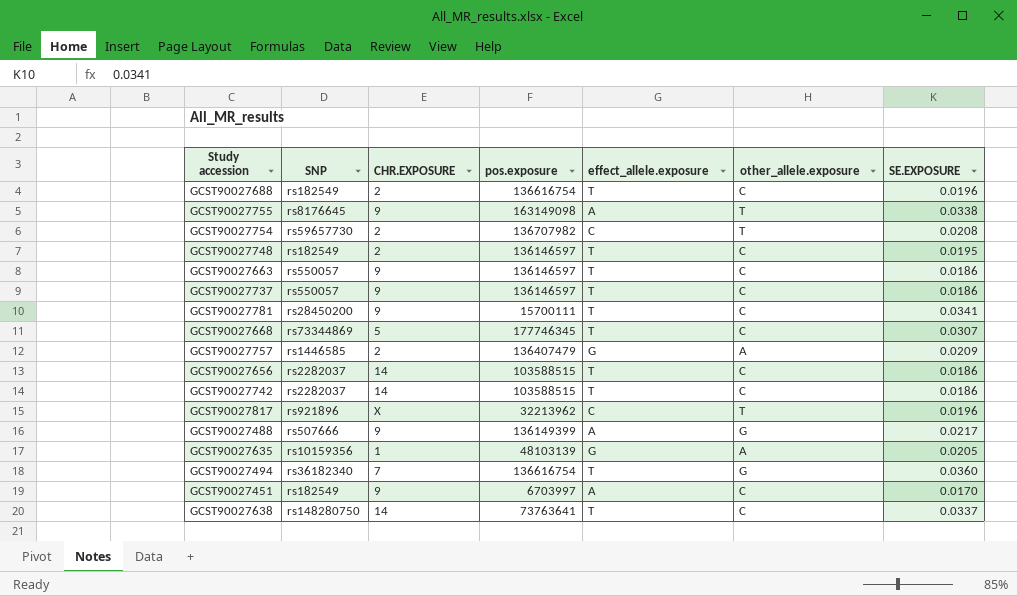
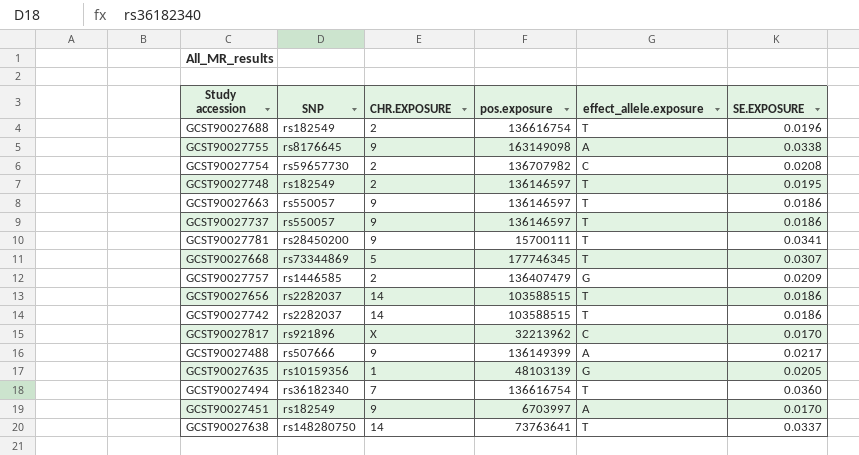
column other_allele.exposure | position: 6 -> none
GCST90027817 | SE.EXPOSURE: 0.0196 -> 0.0170

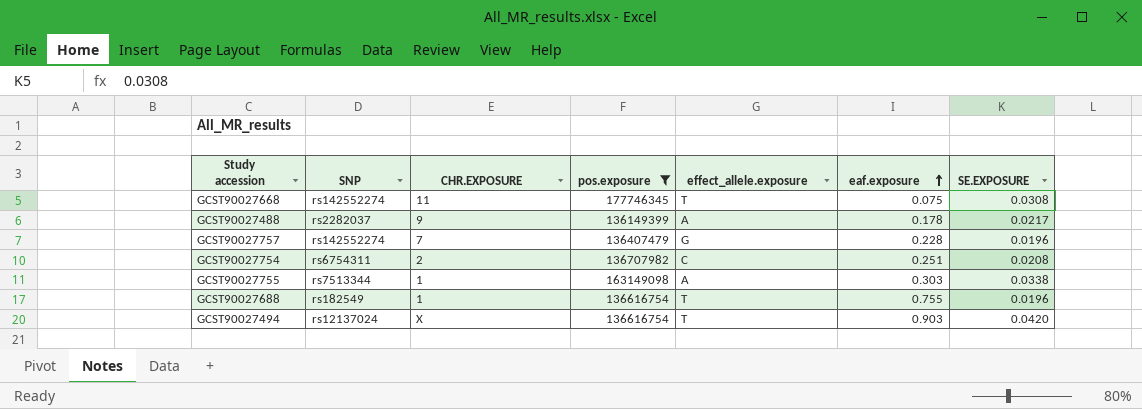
filter: none -> pos.exposure >= 136149399
row order: none -> eaf.exposure ascending
column eaf.exposure | position: none -> 6
GCST90027668 | SNP: rs73344869 -> rs142552274
GCST90027668 | CHR.EXPOSURE: 5 -> 11
GCST90027668 | SE.EXPOSURE: 0.0307 -> 0.0308
GCST90027488 | SNP: rs507666 -> rs2282037
GCST90027757 | SNP: rs1446585 -> rs142552274
GCST90027757 | CHR.EXPOSURE: 2 -> 7
GCST90027757 | SE.EXPOSURE: 0.0209 -> 0.0196
GCST90027754 | SNP: rs59657730 -> rs6754311
GCST90027755 | SNP: rs8176645 -> rs7513344
GCST90027755 | CHR.EXPOSURE: 9 -> 1
GCST90027688 | CHR.EXPOSURE: 2 -> 1
GCST90027494 | SNP: rs36182340 -> rs12137024
GCST90027494 | CHR.EXPOSURE: 7 -> X
GCST90027494 | SE.EXPOSURE: 0.0360 -> 0.0420

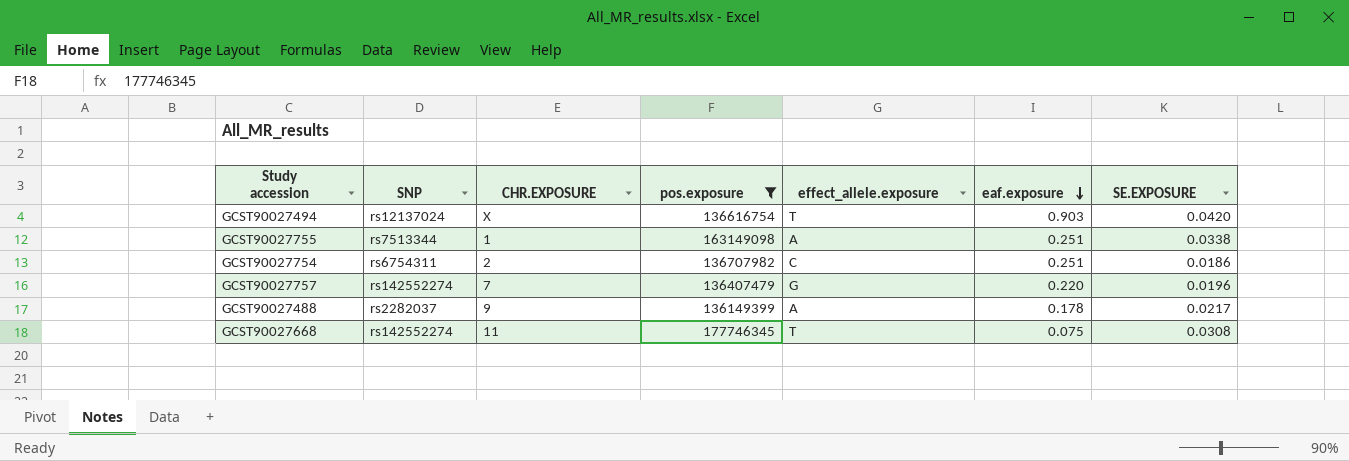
row order: eaf.exposure ascending -> eaf.exposure descending
row GCST90027688: rs182549 | 1 | 136616754 | T | 0.755 | 0.0196 -> none
GCST90027755 | eaf.exposure: 0.303 -> 0.251
GCST90027754 | SE.EXPOSURE: 0.0208 -> 0.0186
GCST90027757 | eaf.exposure: 0.228 -> 0.220

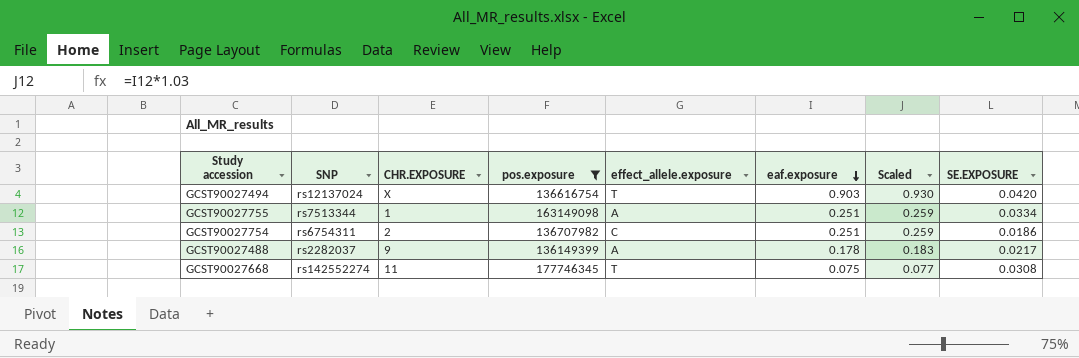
column Scaled | formula: none -> [eaf.exposure] * 1.03
row GCST90027757: rs142552274 | 7 | 136407479 | G | 0.220 | 0.0196 -> none
GCST90027755 | SE.EXPOSURE: 0.0338 -> 0.0334

